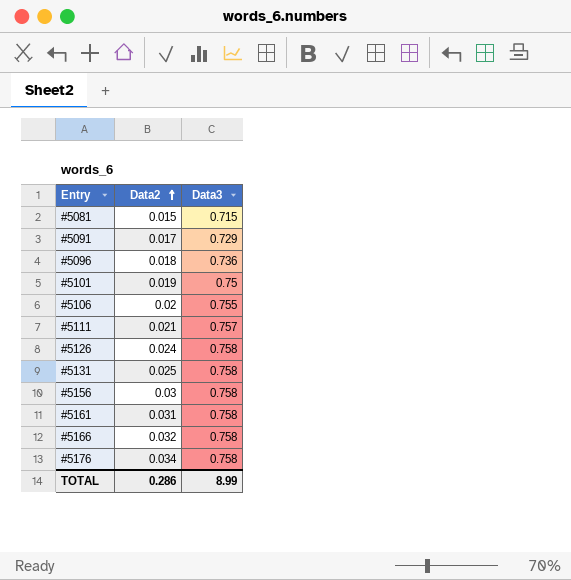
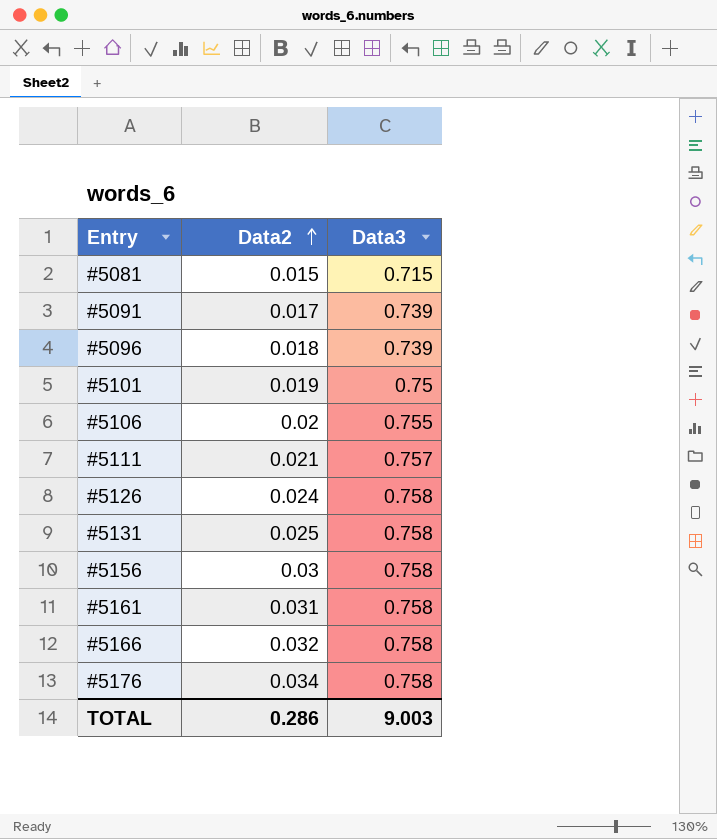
#5091 | Data3: 0.729 -> 0.739
#5096 | Data3: 0.736 -> 0.739
TOTAL | Data3: 8.99 -> 9.003

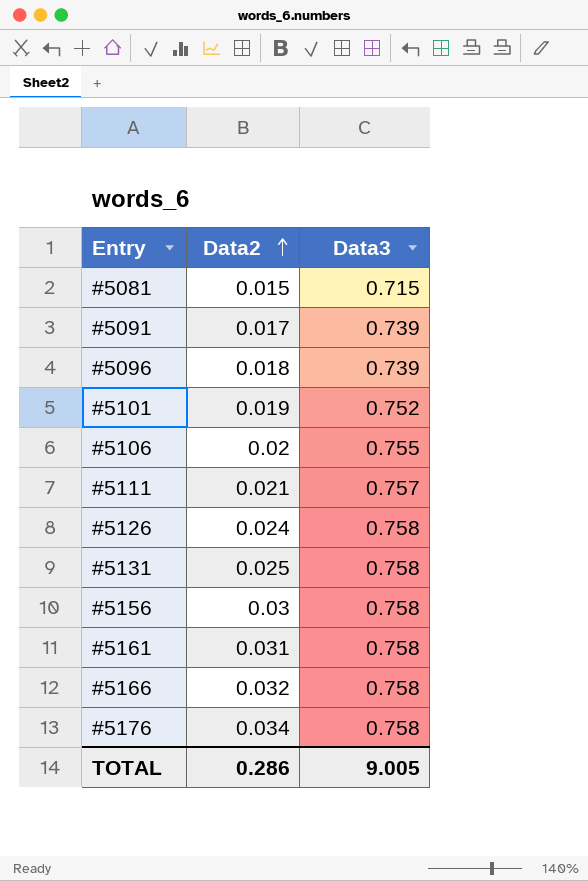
#5101 | Data3: 0.75 -> 0.752
TOTAL | Data3: 9.003 -> 9.005

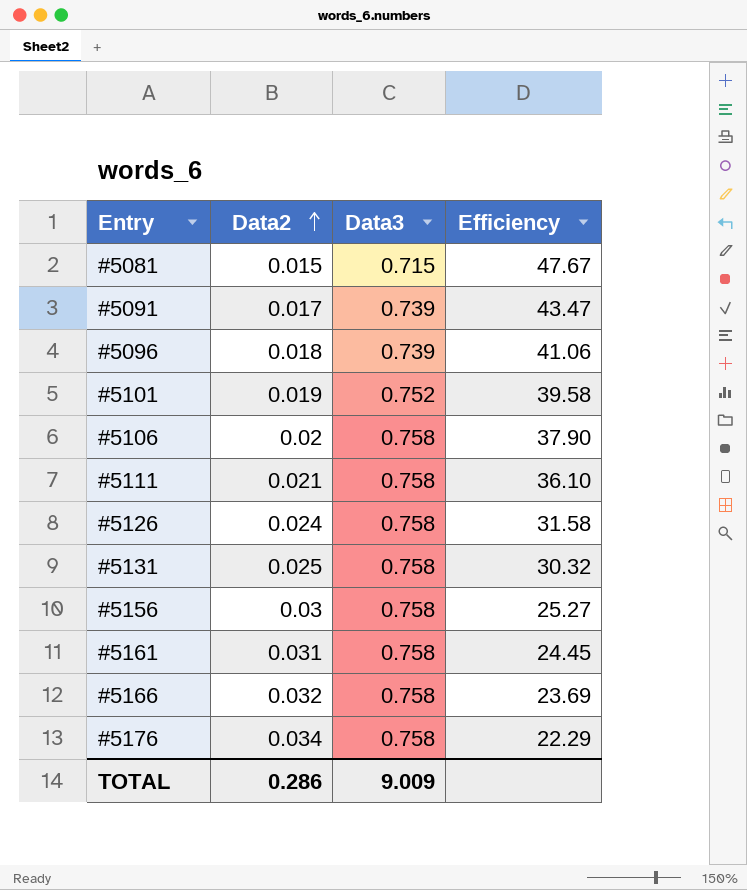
column Efficiency | formula: none -> [Data3] / [Data2]
#5106 | Data3: 0.755 -> 0.758
#5111 | Data3: 0.757 -> 0.758
TOTAL | Data3: 9.005 -> 9.009

